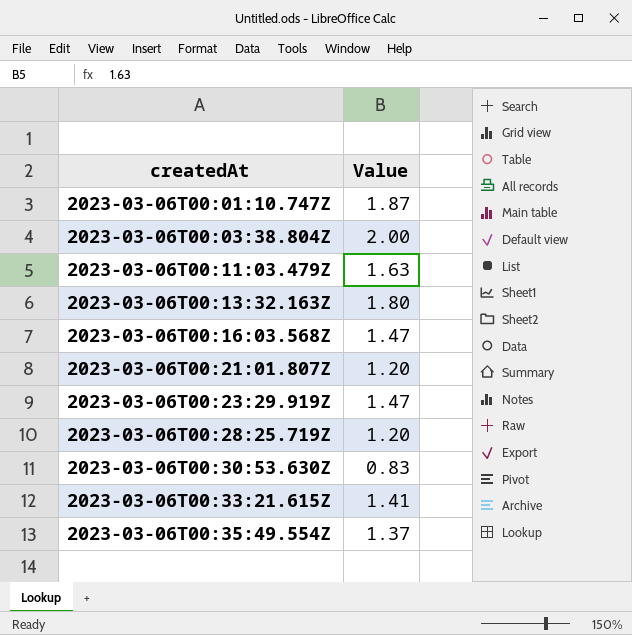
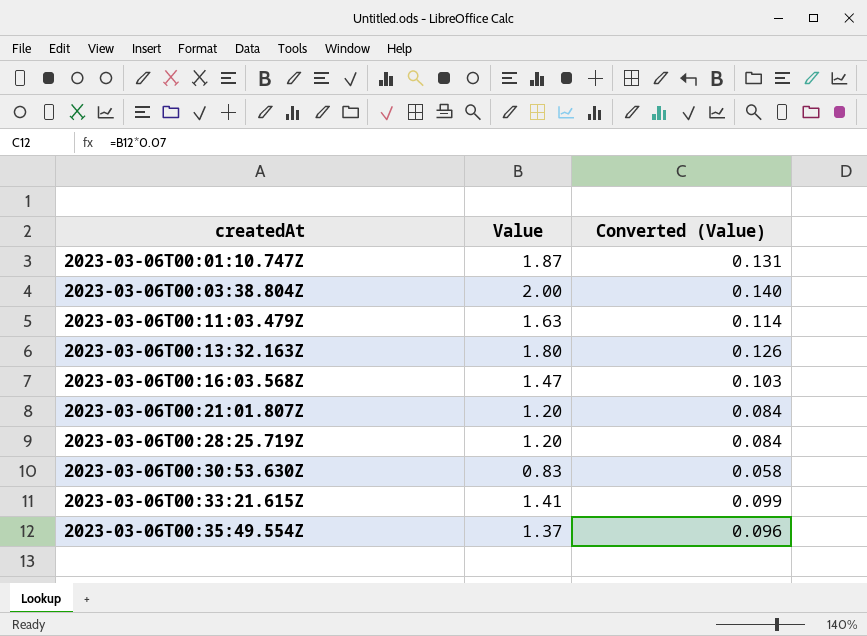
column Converted (Value) | formula: none -> [Value] * 0.07
row 2023-03-06T00:23:29.919Z: 1.47 -> none

